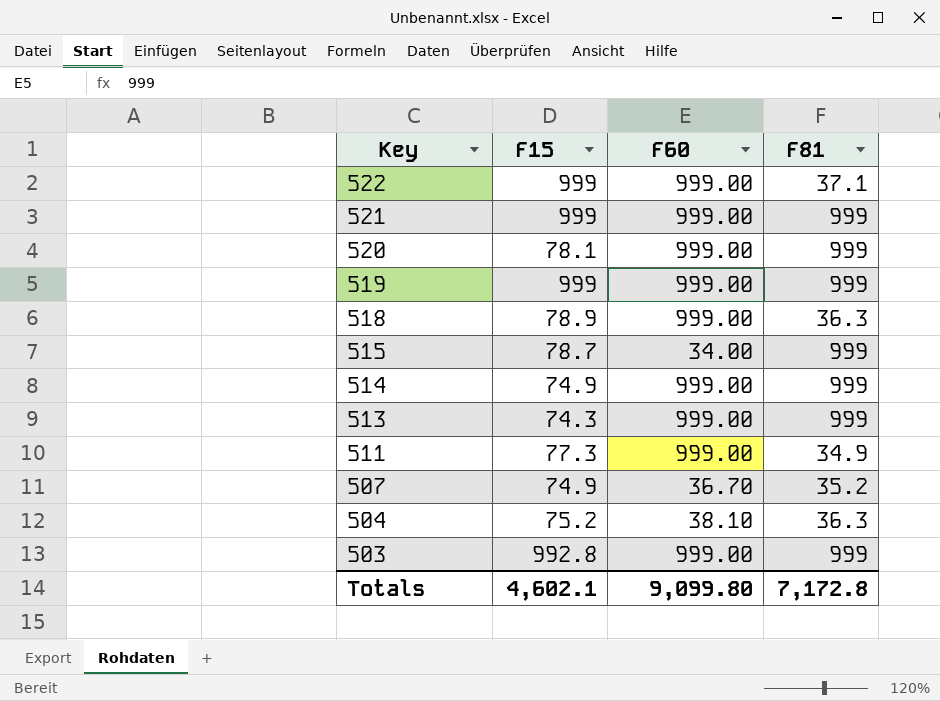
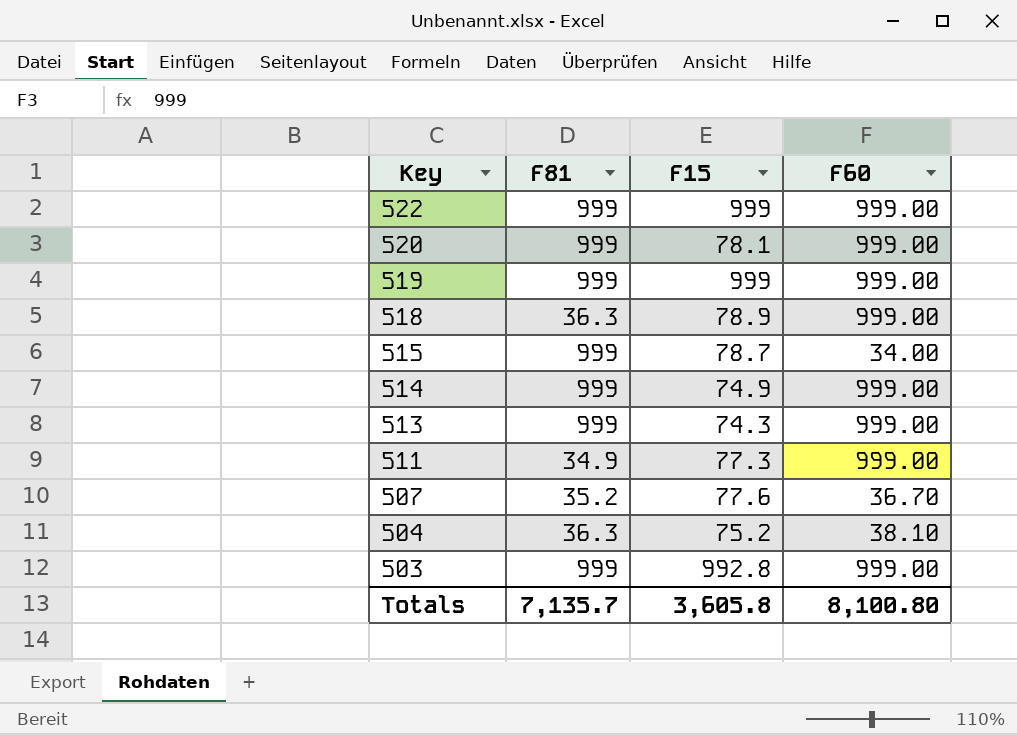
column F81 | position: 4 -> 2
row 521: 999 | 999.00 | 999 -> none
522 | F81: 37.1 -> 999
507 | F15: 74.9 -> 77.6
Totals | F81: 7,172.8 -> 7,135.7
Totals | F15: 4,602.1 -> 3,605.8
Totals | F60: 9,099.80 -> 8,100.80

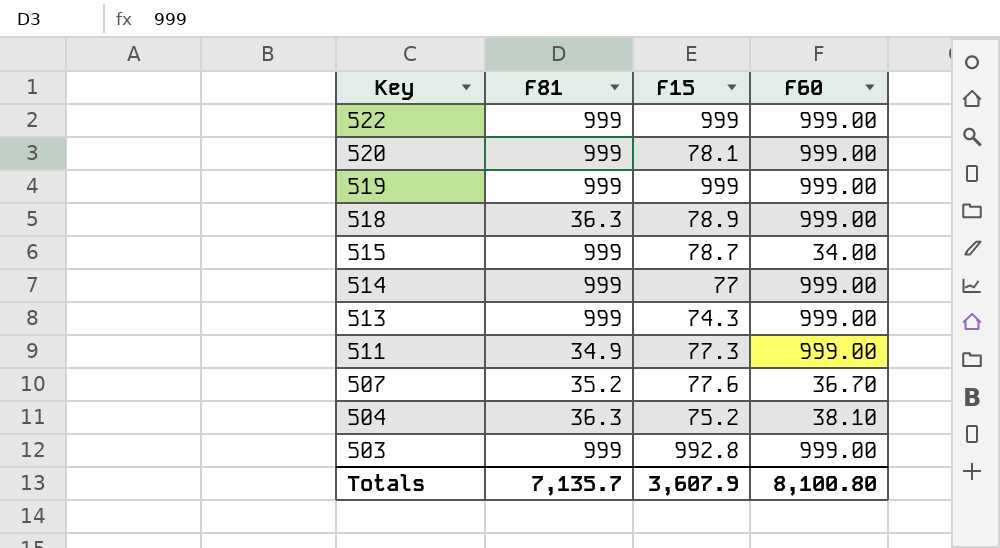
514 | F15: 74.9 -> 77
Totals | F15: 3,605.8 -> 3,607.9

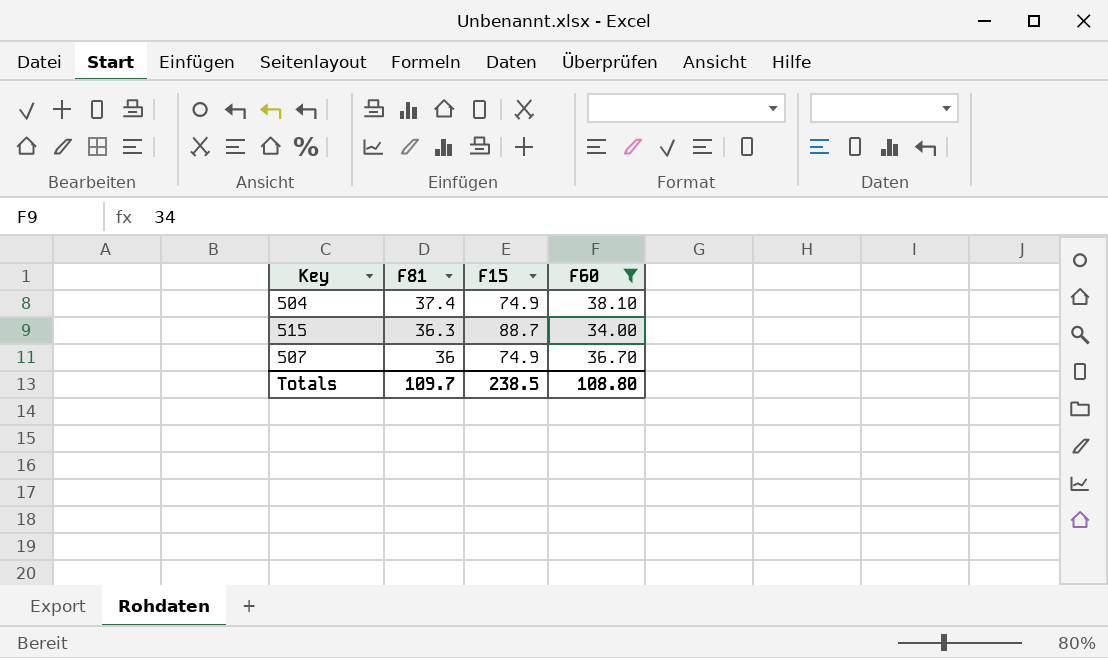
filter: none -> F60 != 999.00
row order: Key descending -> F81 descending
504 | F81: 36.3 -> 37.4
504 | F15: 75.2 -> 74.9
515 | F81: 999 -> 36.3
515 | F15: 78.7 -> 88.7
507 | F81: 35.2 -> 36
507 | F15: 77.6 -> 74.9
Totals | F81: 7,135.7 -> 109.7
Totals | F15: 3,607.9 -> 238.5
Totals | F60: 8,100.80 -> 108.80

